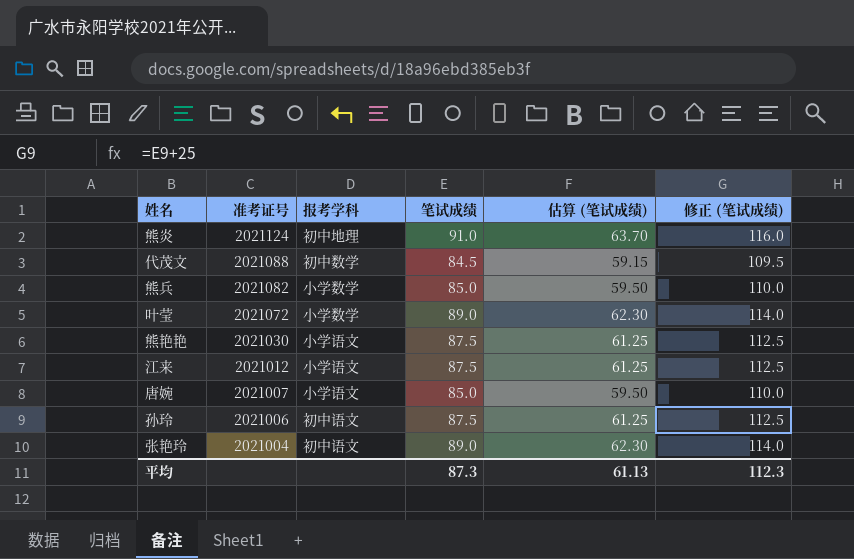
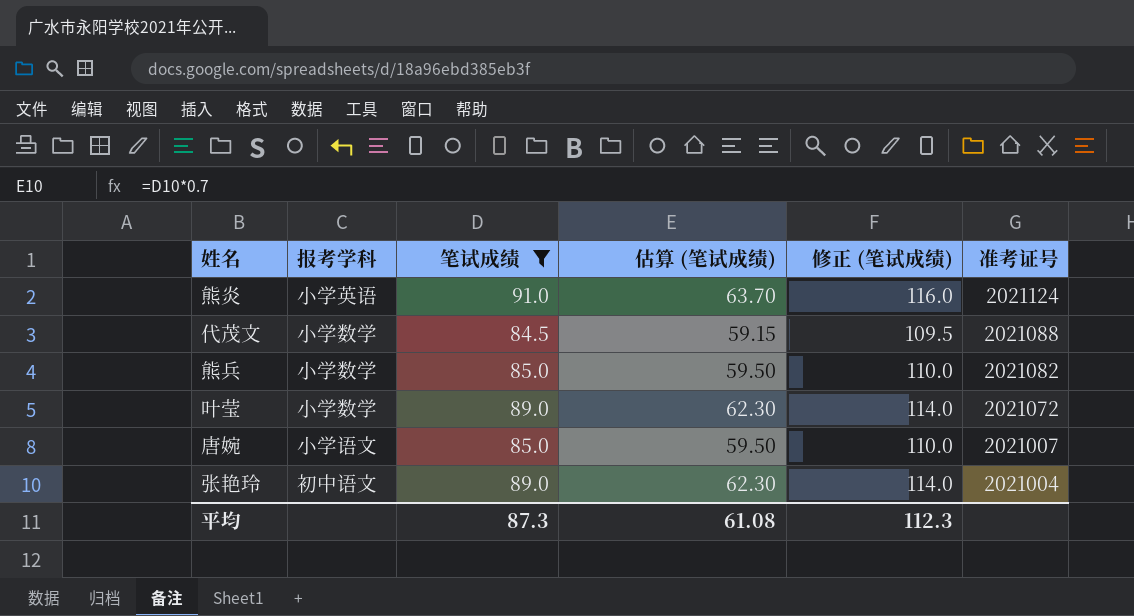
filter: none -> 笔试成绩 != 87.5
column 准考证号 | position: 2 -> 6
熊炎 | 报考学科: 初中地理 -> 小学英语
代茂文 | 报考学科: 初中数学 -> 小学数学
平均 | 估算 (笔试成绩): 61.13 -> 61.08

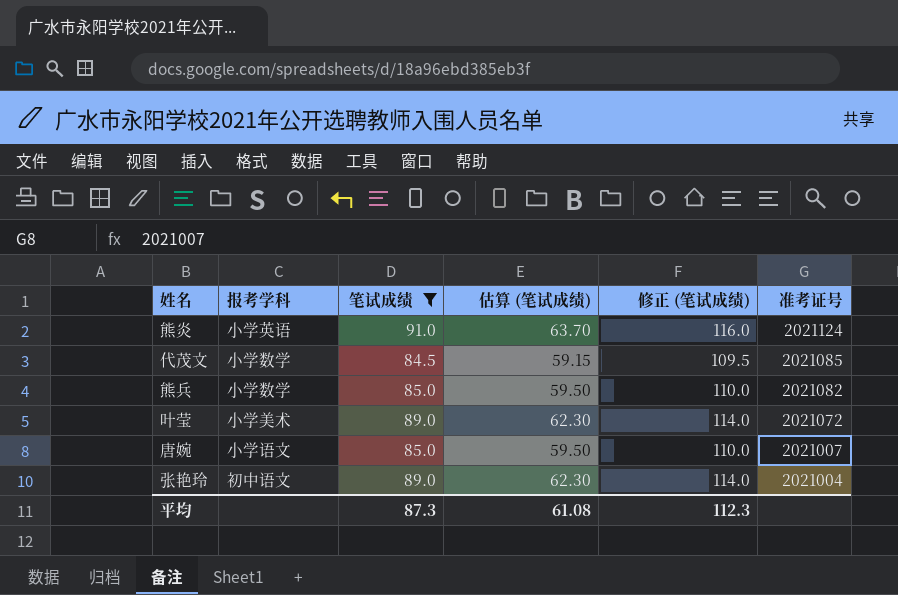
代茂文 | 准考证号: 2021088 -> 2021085
叶莹 | 报考学科: 小学数学 -> 小学美术

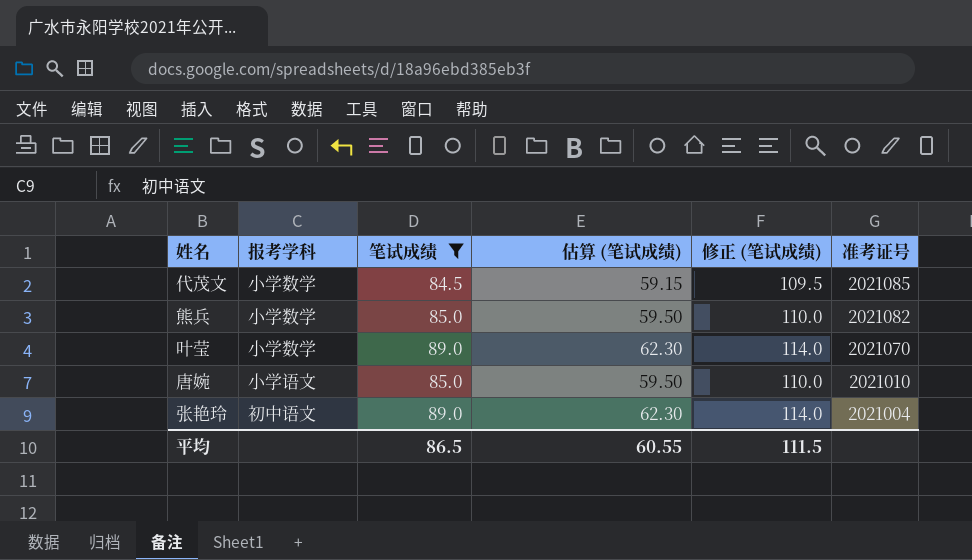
row 熊炎: 小学英语 | 91.0 | 63.70 | 116.0 | 2021124 -> none
叶莹 | 报考学科: 小学美术 -> 小学数学
叶莹 | 准考证号: 2021072 -> 2021070
唐婉 | 准考证号: 2021007 -> 2021010
平均 | 笔试成绩: 87.3 -> 86.5
平均 | 估算 (笔试成绩): 61.08 -> 60.55
平均 | 修正 (笔试成绩): 112.3 -> 111.5

